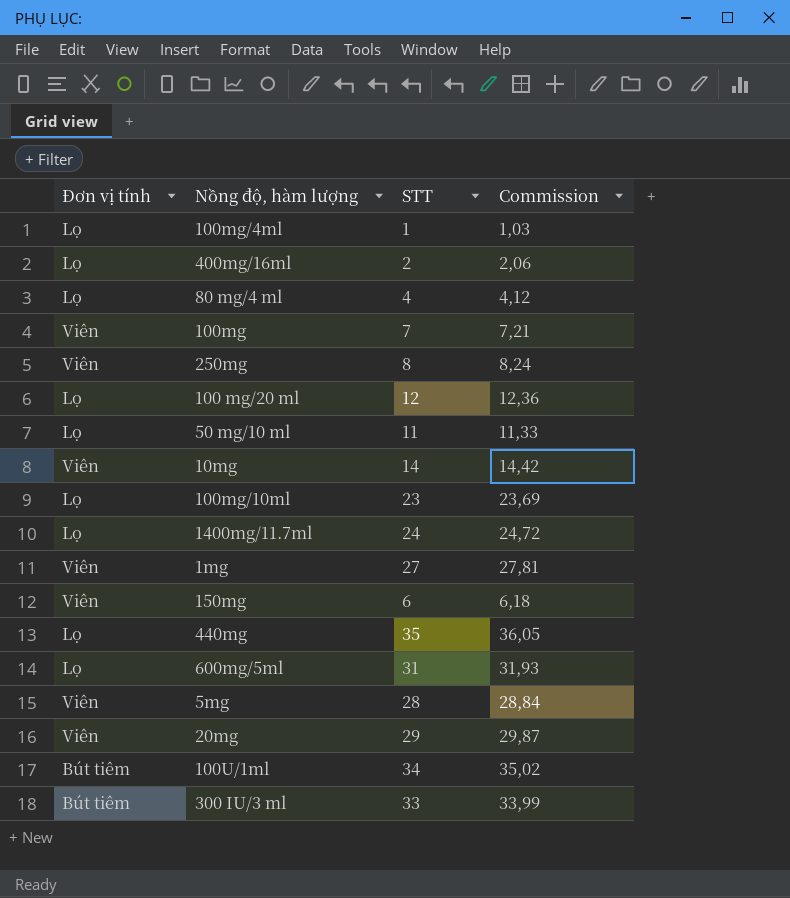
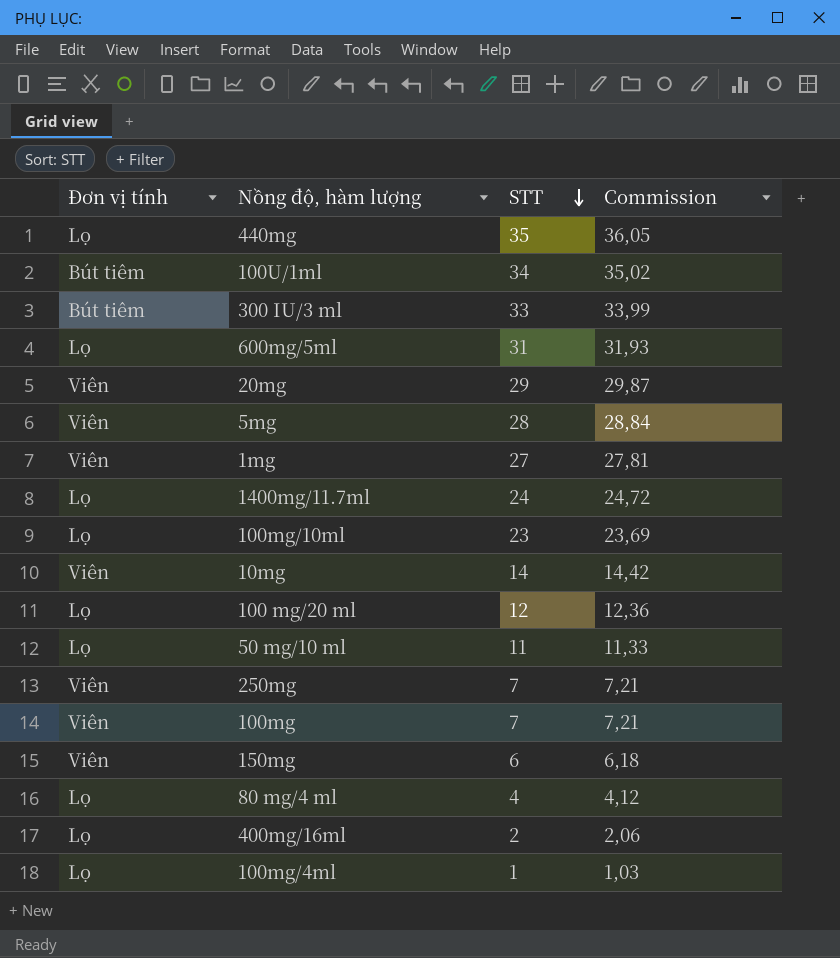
row order: none -> STT descending
250mg | STT: 8 -> 7
250mg | Commission: 8,24 -> 7,21

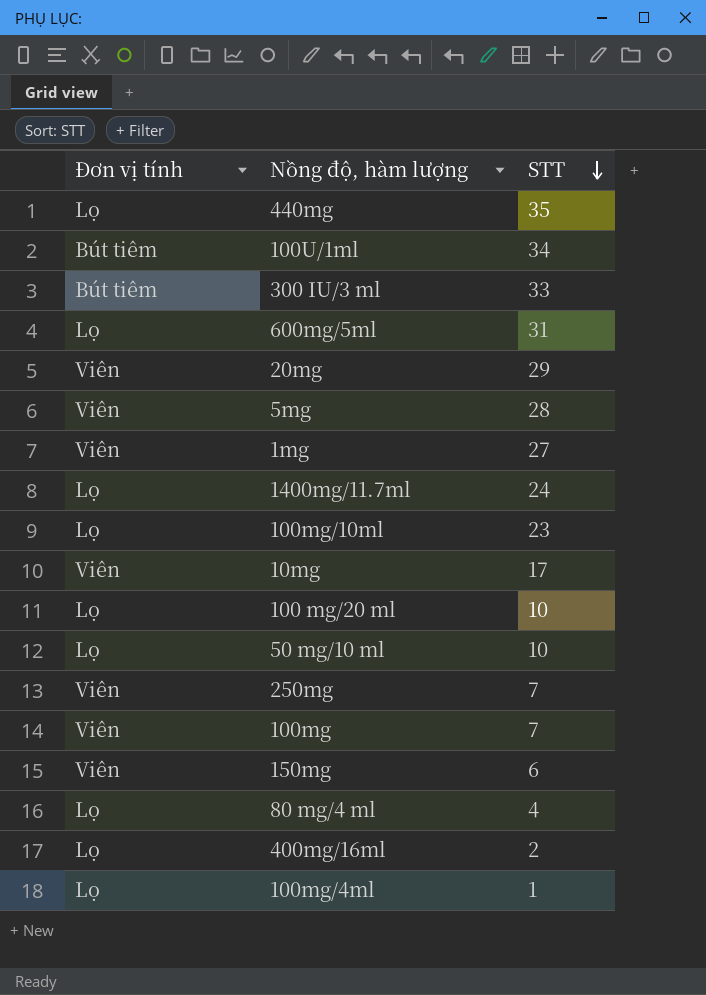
column Commission | formula: [STT] * 1,03 -> none
10mg | STT: 14 -> 17
100 mg/20 ml | STT: 12 -> 10
50 mg/10 ml | STT: 11 -> 10

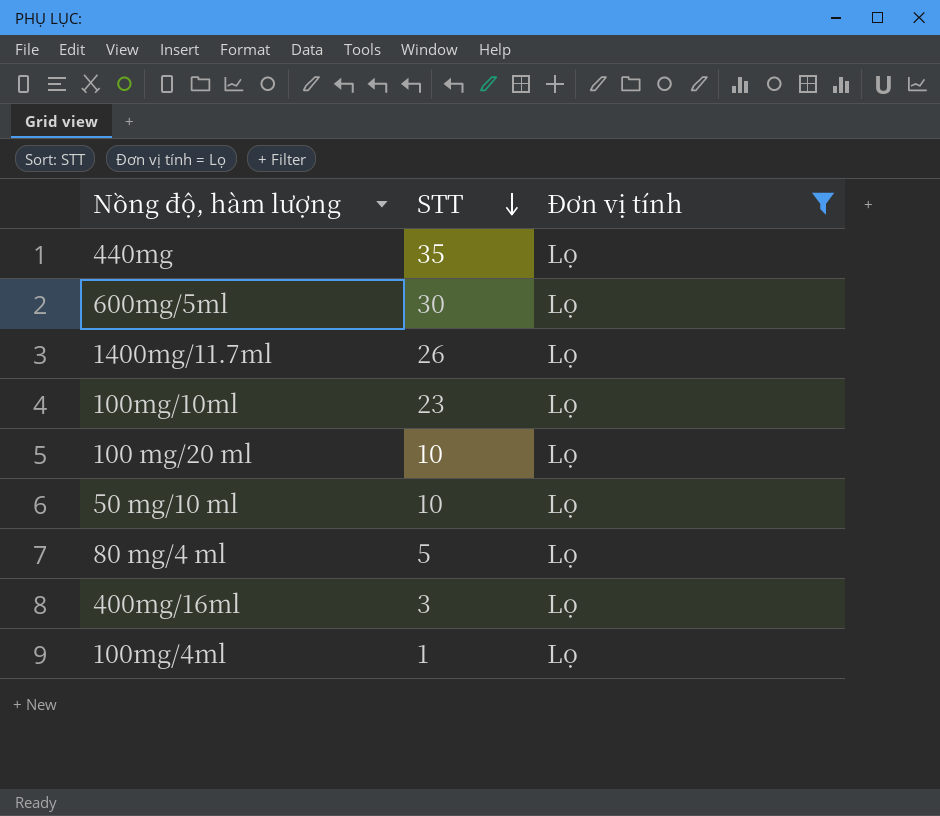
filter: none -> Đơn vị tính = Lọ
column Đơn vị tính | position: 1 -> 3
600mg/5ml | STT: 31 -> 30
1400mg/11.7ml | STT: 24 -> 26
80 mg/4 ml | STT: 4 -> 5
400mg/16ml | STT: 2 -> 3

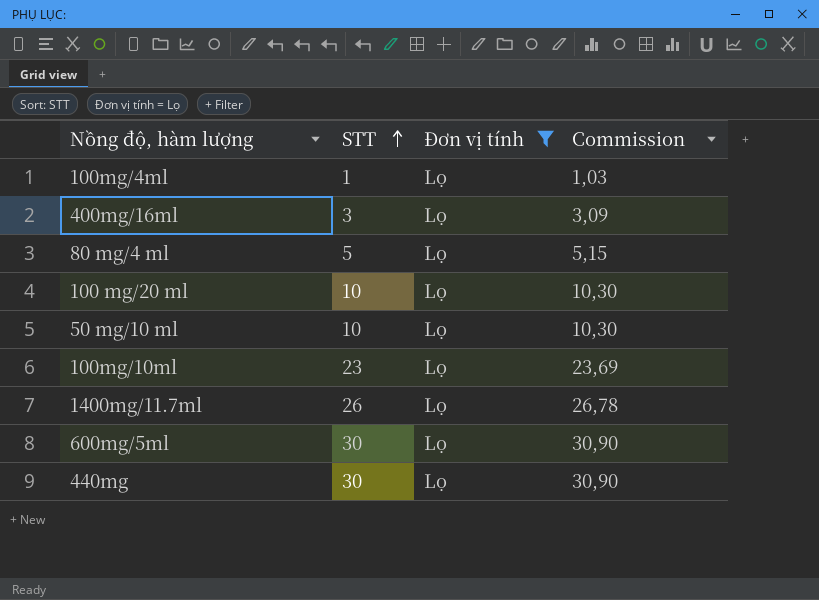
row order: STT descending -> STT ascending
column Commission | formula: none -> [STT] * 1,03
440mg | STT: 35 -> 30

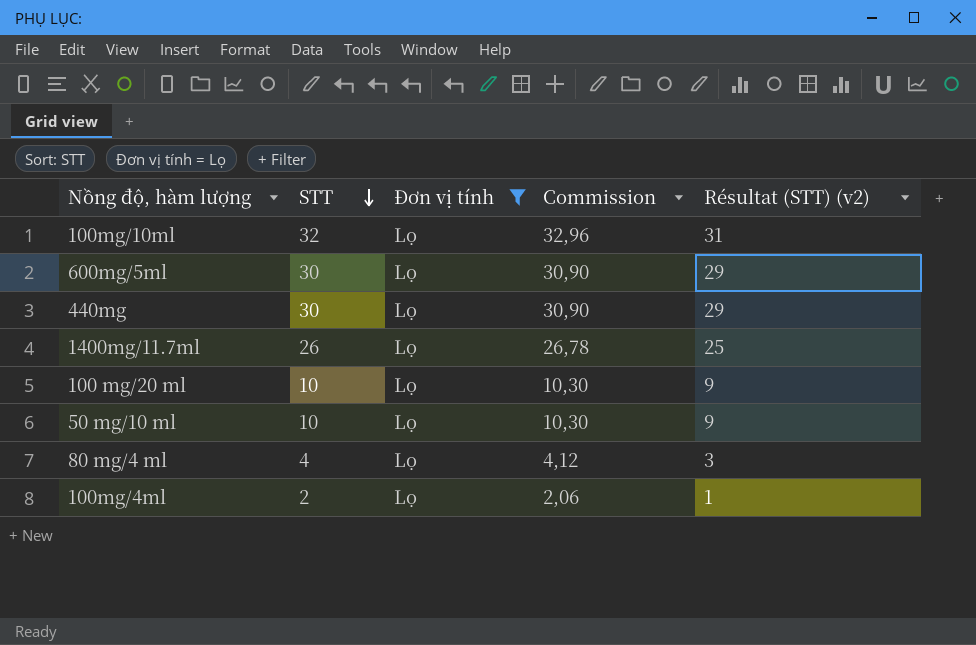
row order: STT ascending -> STT descending
column Résultat (STT) (v2) | formula: none -> [STT] - 1
row 400mg/16ml: 3 | Lọ | 3,09 -> none
100mg/10ml | STT: 23 -> 32
100mg/10ml | Commission: 23,69 -> 32,96
80 mg/4 ml | STT: 5 -> 4
80 mg/4 ml | Commission: 5,15 -> 4,12
100mg/4ml | STT: 1 -> 2
100mg/4ml | Commission: 1,03 -> 2,06

